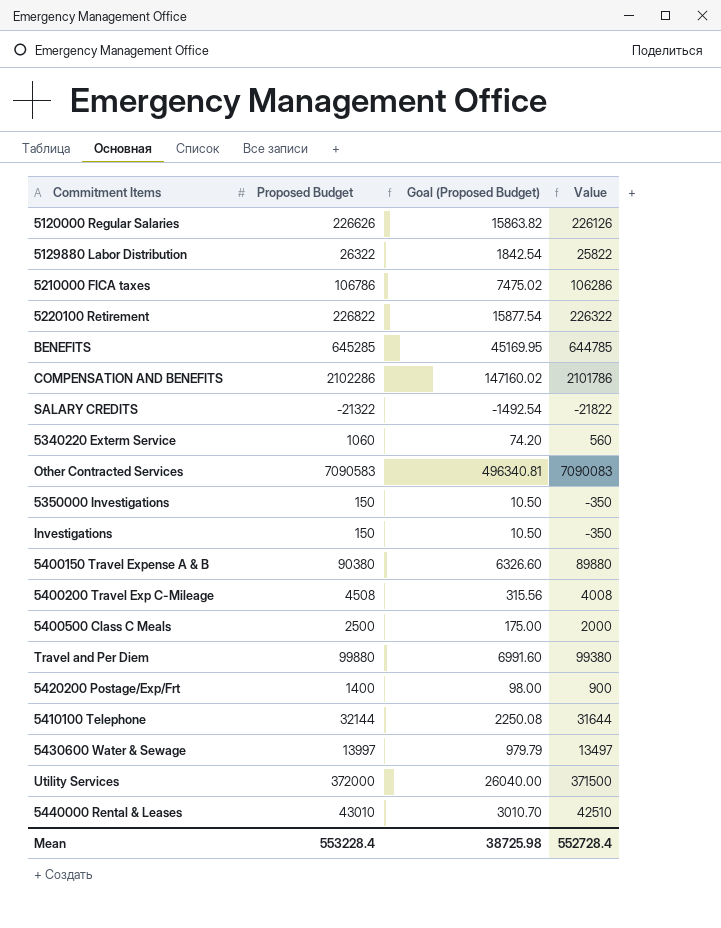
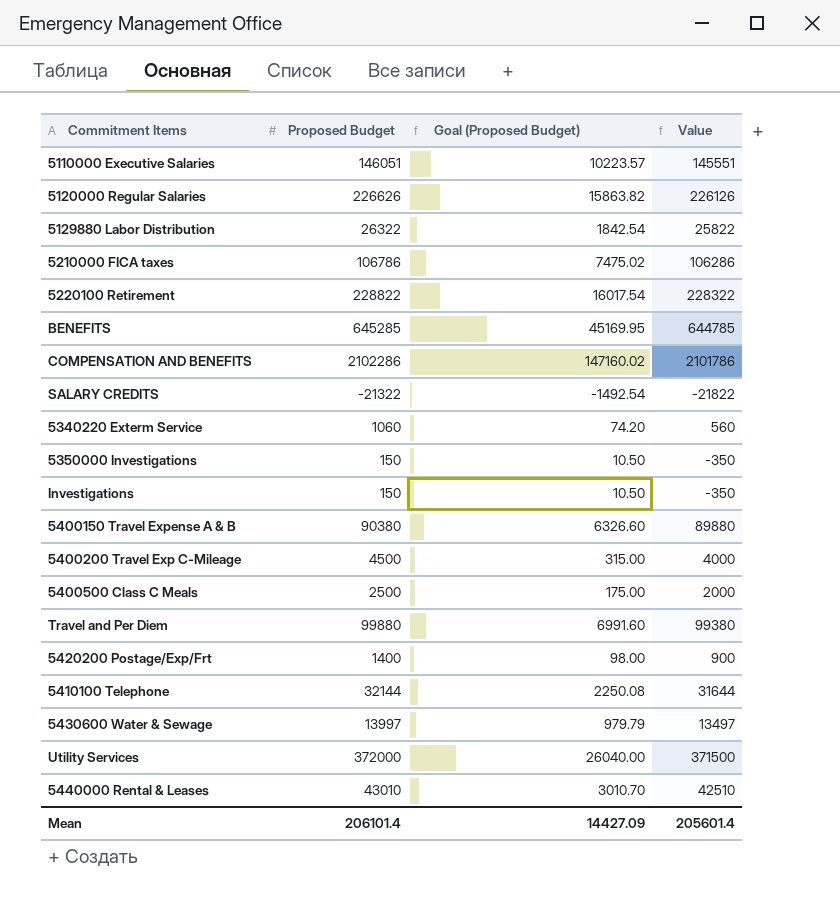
row Other Contracted Services: 7090583 | 496340.81 | 7090083 -> none
row 5110000 Executive Salaries: none -> 146051 | 10223.57 | 145551
5220100 Retirement | Proposed Budget: 226822 -> 228822
5220100 Retirement | Goal (Proposed Budget): 15877.54 -> 16017.54
5220100 Retirement | Value: 226322 -> 228322
5400200 Travel Exp C-Mileage | Proposed Budget: 4508 -> 4500
5400200 Travel Exp C-Mileage | Goal (Proposed Budget): 315.56 -> 315.00
5400200 Travel Exp C-Mileage | Value: 4008 -> 4000
Mean | Proposed Budget: 553228.4 -> 206101.4
Mean | Goal (Proposed Budget): 38725.98 -> 14427.09
Mean | Value: 552728.4 -> 205601.4

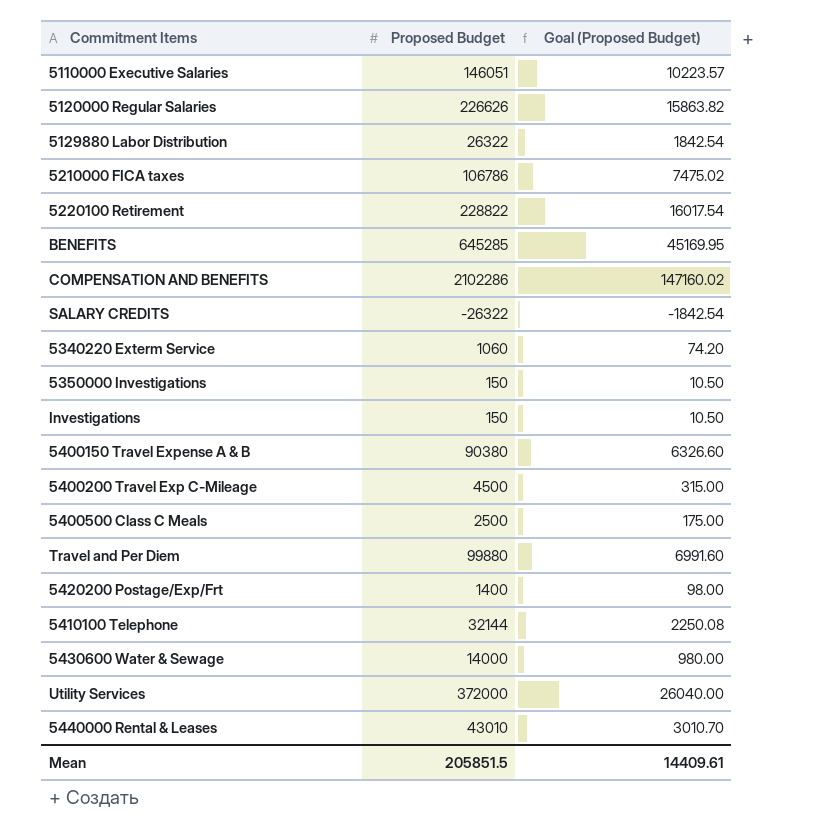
column Value | formula: [Proposed Budget] - 500 -> none
SALARY CREDITS | Proposed Budget: -21322 -> -26322
SALARY CREDITS | Goal (Proposed Budget): -1492.54 -> -1842.54
5430600 Water & Sewage | Proposed Budget: 13997 -> 14000
5430600 Water & Sewage | Goal (Proposed Budget): 979.79 -> 980.00
Mean | Proposed Budget: 206101.4 -> 205851.5
Mean | Goal (Proposed Budget): 14427.09 -> 14409.61

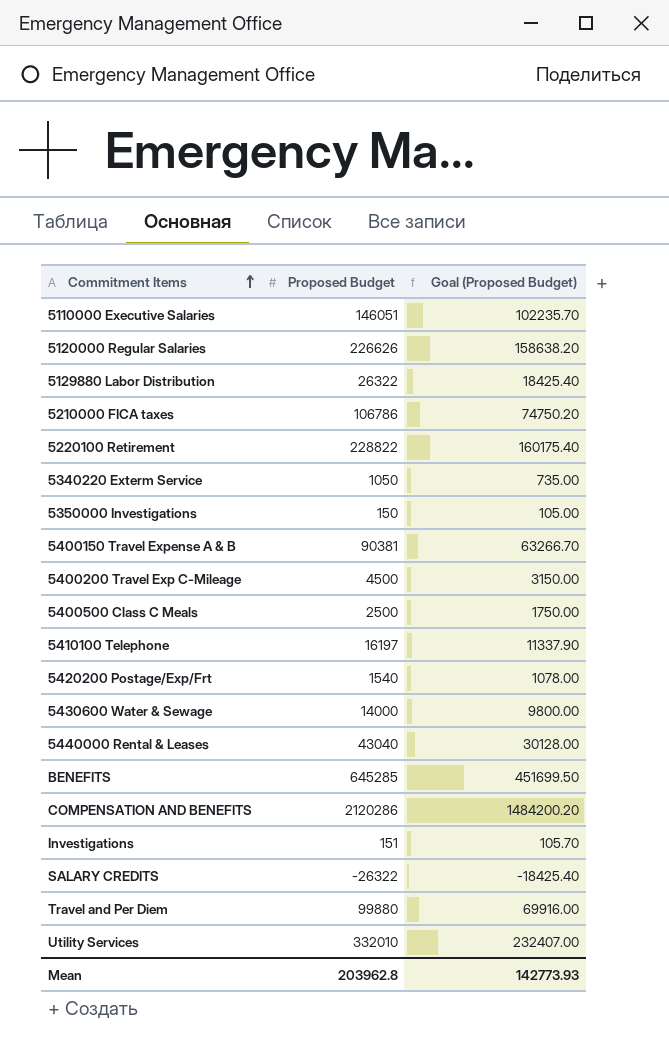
row order: none -> Commitment Items ascending
column Goal (Proposed Budget) | formula: [Proposed Budget] * 0.07 -> [Proposed Budget] * 0.7
5340220 Exterm Service | Proposed Budget: 1060 -> 1050
5400150 Travel Expense A & B | Proposed Budget: 90380 -> 90381
5410100 Telephone | Proposed Budget: 32144 -> 16197
5420200 Postage/Exp/Frt | Proposed Budget: 1400 -> 1540
5440000 Rental & Leases | Proposed Budget: 43010 -> 43040
COMPENSATION AND BENEFITS | Proposed Budget: 2102286 -> 2120286
Investigations | Proposed Budget: 150 -> 151
Utility Services | Proposed Budget: 372000 -> 332010
Mean | Proposed Budget: 205851.5 -> 203962.8
Mean | Goal (Proposed Budget): 14409.61 -> 142773.93

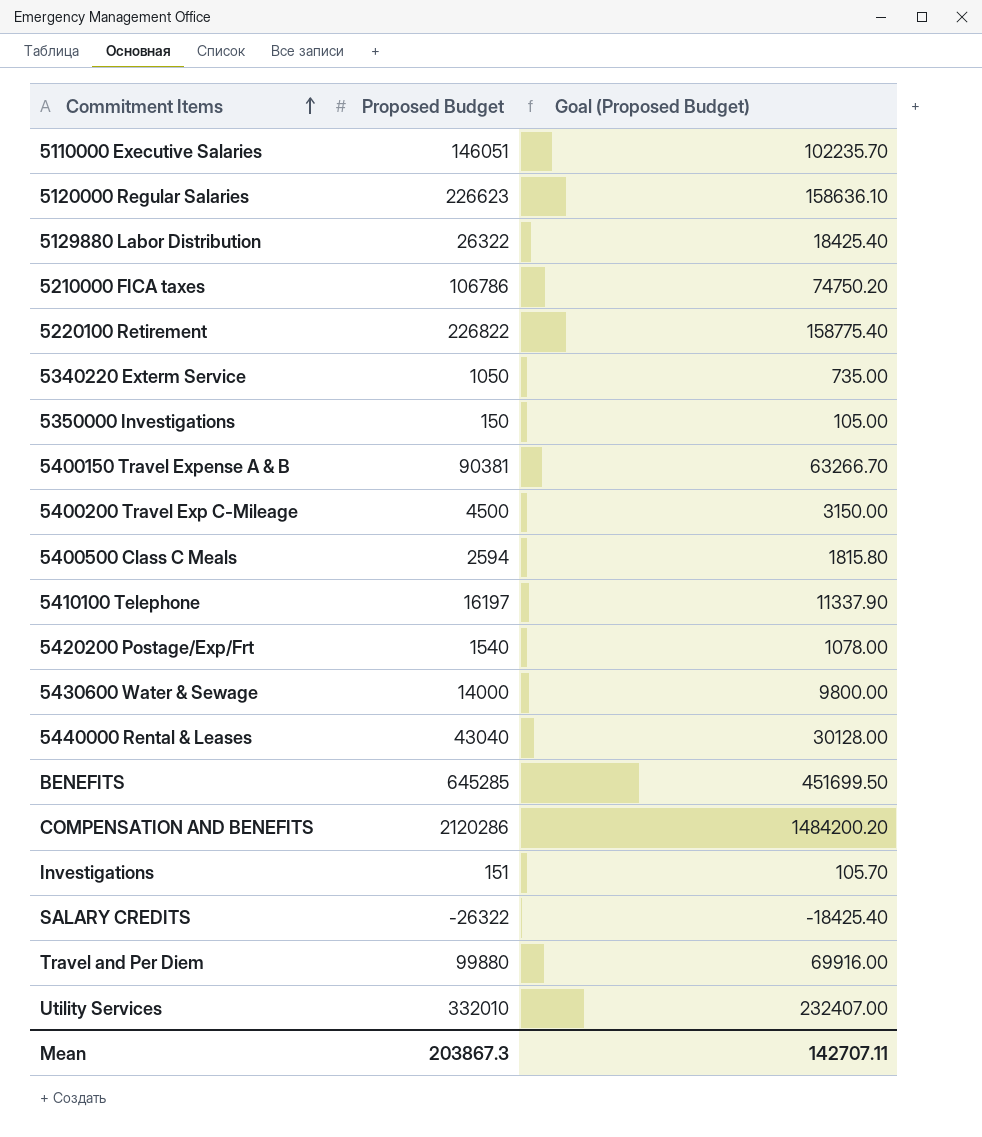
5120000 Regular Salaries | Proposed Budget: 226626 -> 226623
5120000 Regular Salaries | Goal (Proposed Budget): 158638.20 -> 158636.10
5220100 Retirement | Proposed Budget: 228822 -> 226822
5220100 Retirement | Goal (Proposed Budget): 160175.40 -> 158775.40
5400500 Class C Meals | Proposed Budget: 2500 -> 2594
5400500 Class C Meals | Goal (Proposed Budget): 1750.00 -> 1815.80
Mean | Proposed Budget: 203962.8 -> 203867.3
Mean | Goal (Proposed Budget): 142773.93 -> 142707.11

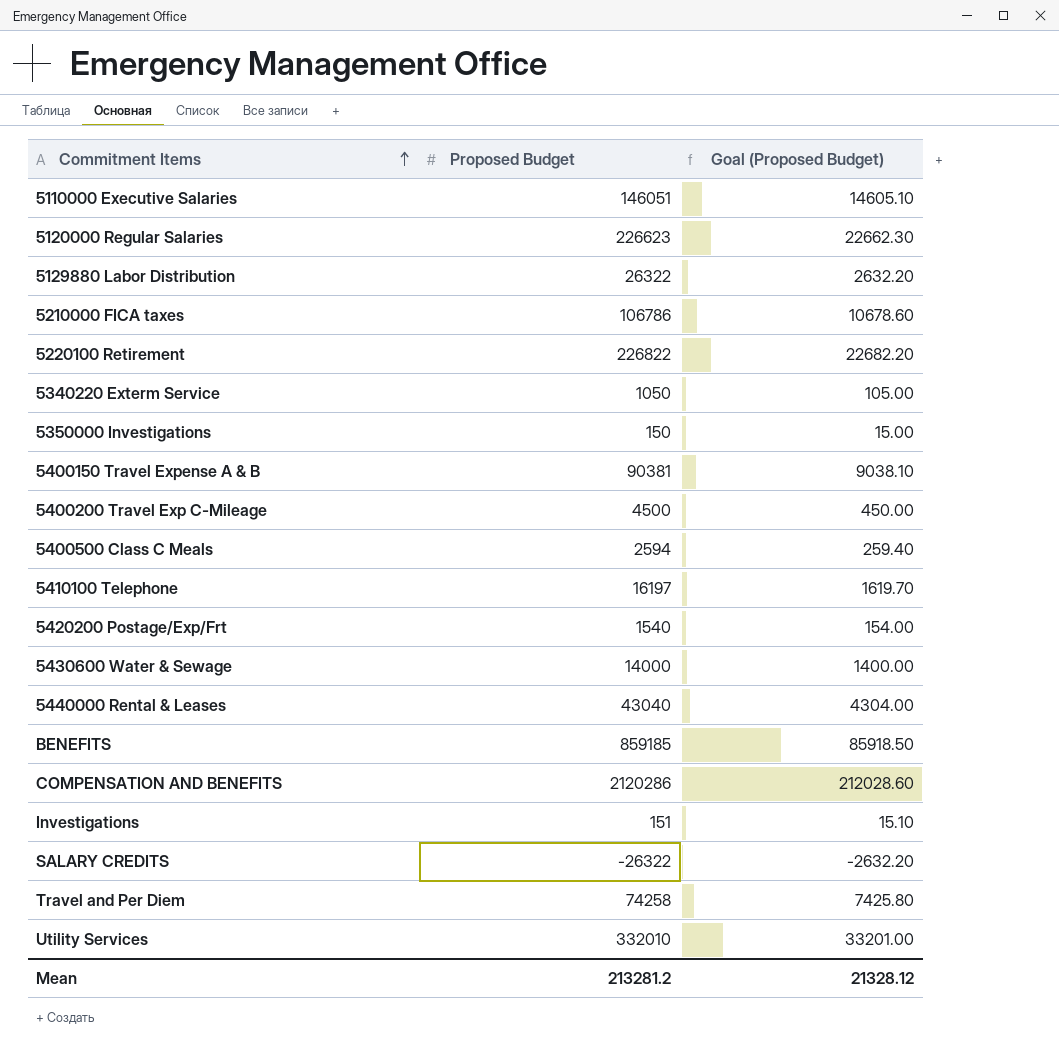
column Goal (Proposed Budget) | formula: [Proposed Budget] * 0.7 -> [Proposed Budget] * 0.1
BENEFITS | Proposed Budget: 645285 -> 859185
Travel and Per Diem | Proposed Budget: 99880 -> 74258
Mean | Proposed Budget: 203867.3 -> 213281.2
Mean | Goal (Proposed Budget): 142707.11 -> 21328.12

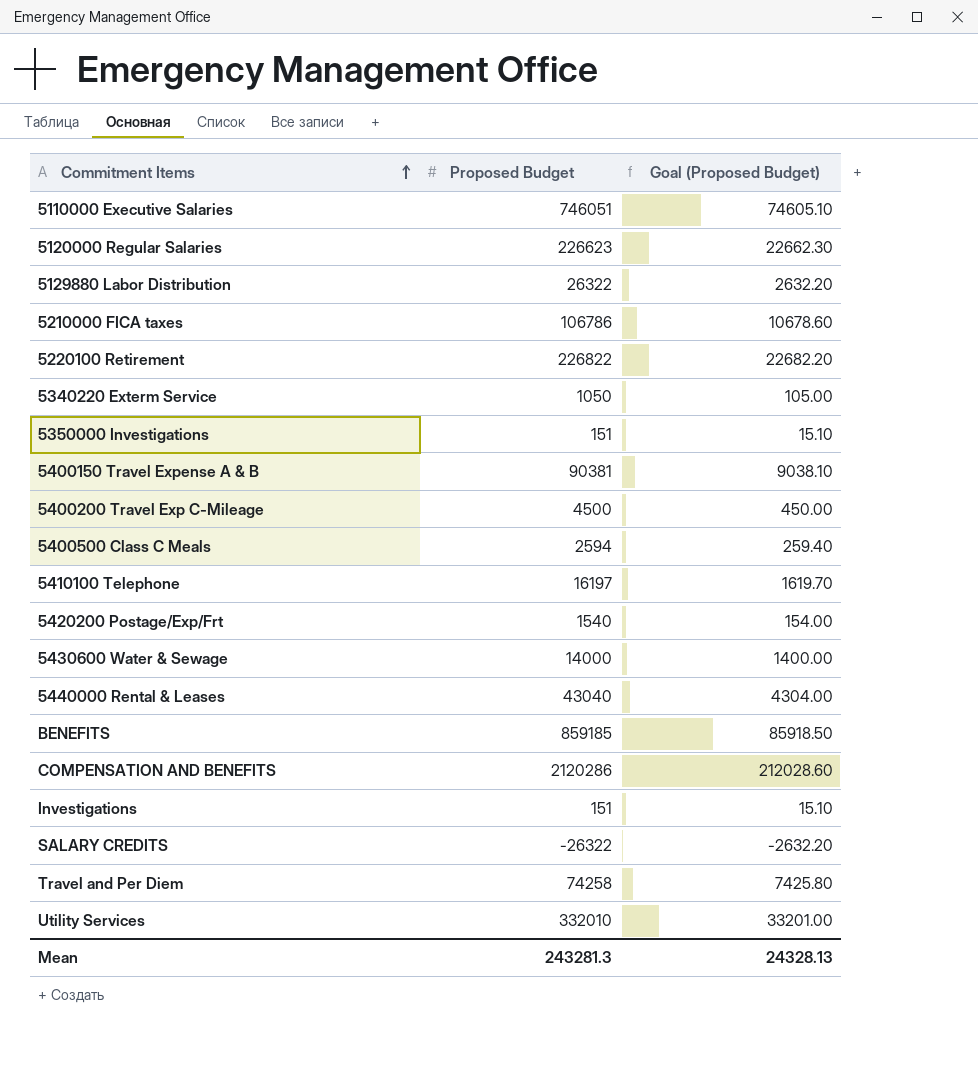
5110000 Executive Salaries | Proposed Budget: 146051 -> 746051
5110000 Executive Salaries | Goal (Proposed Budget): 14605.10 -> 74605.10
5350000 Investigations | Proposed Budget: 150 -> 151
5350000 Investigations | Goal (Proposed Budget): 15.00 -> 15.10
Mean | Proposed Budget: 213281.2 -> 243281.3
Mean | Goal (Proposed Budget): 21328.12 -> 24328.13

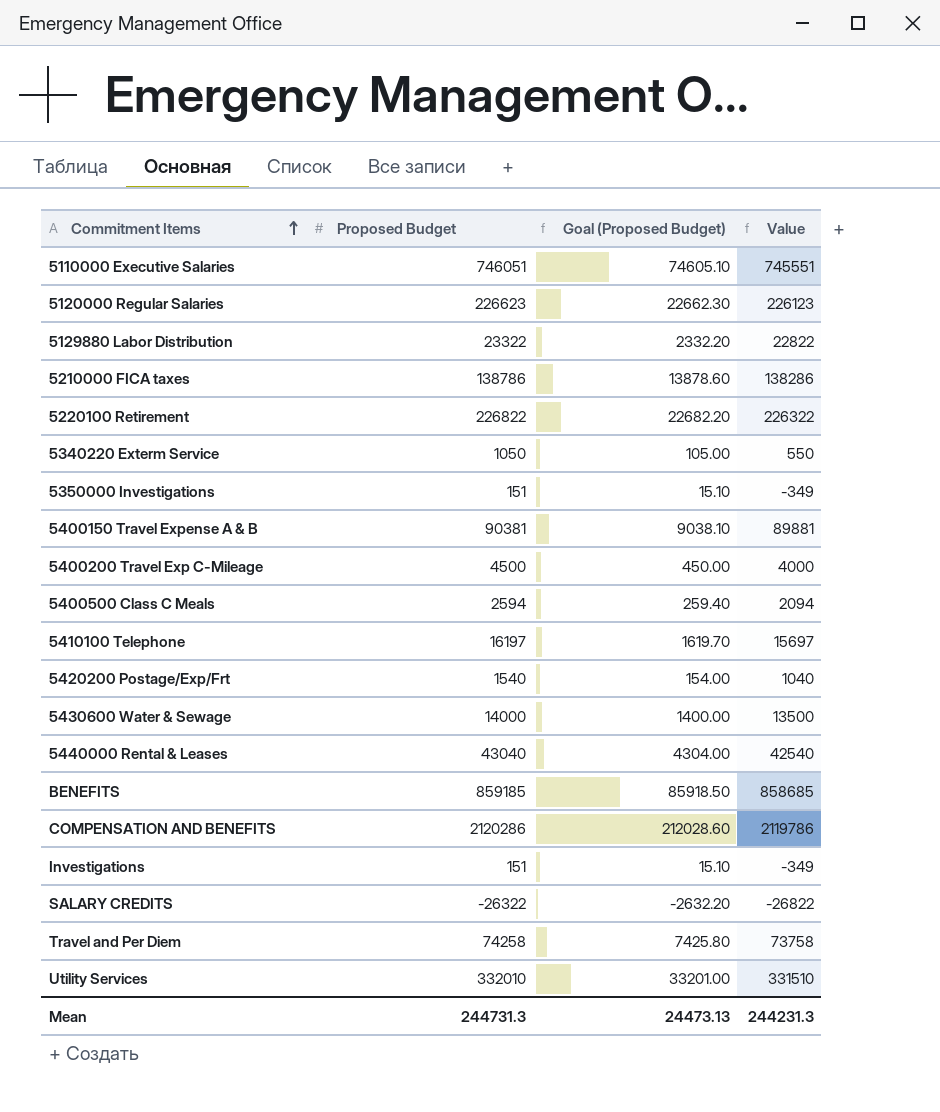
column Value | formula: none -> [Proposed Budget] - 500
5129880 Labor Distribution | Proposed Budget: 26322 -> 23322
5129880 Labor Distribution | Goal (Proposed Budget): 2632.20 -> 2332.20
5210000 FICA taxes | Proposed Budget: 106786 -> 138786
5210000 FICA taxes | Goal (Proposed Budget): 10678.60 -> 13878.60
Mean | Proposed Budget: 243281.3 -> 244731.3
Mean | Goal (Proposed Budget): 24328.13 -> 24473.13

